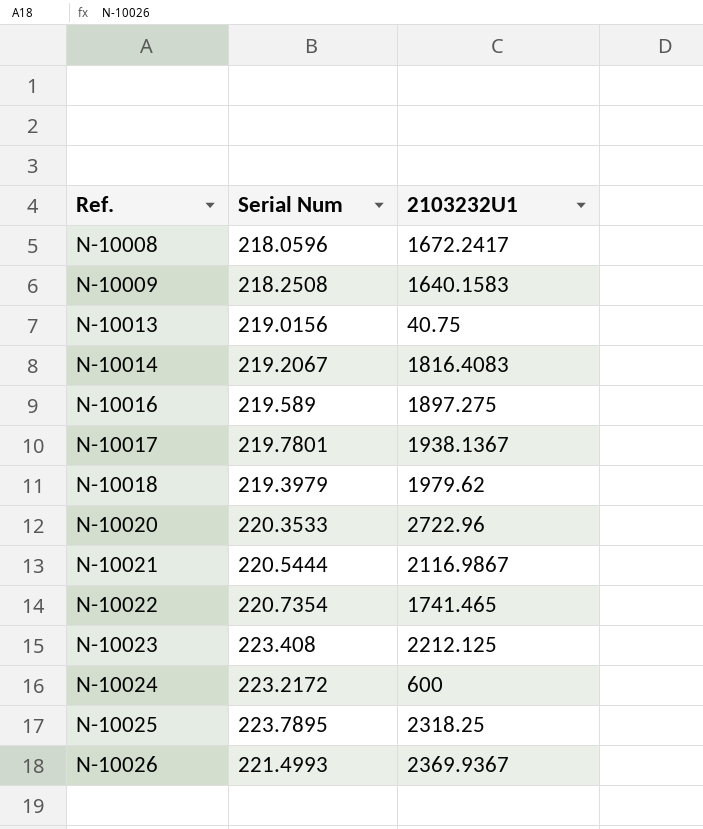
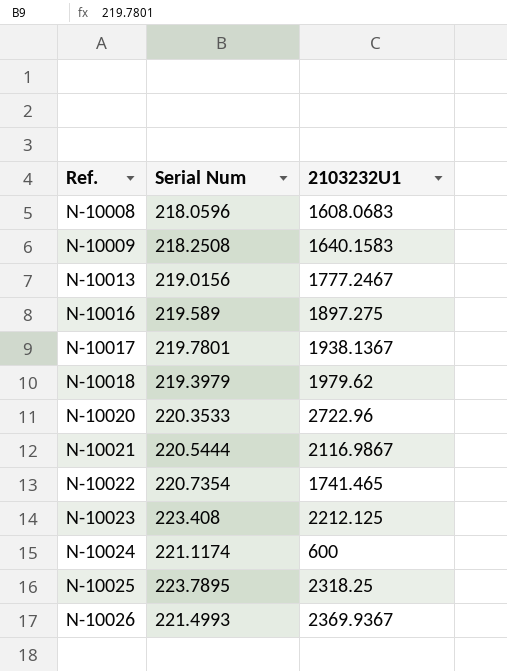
row N-10014: 219.2067 | 1816.4083 -> none
N-10008 | 2103232U1: 1672.2417 -> 1608.0683
N-10013 | 2103232U1: 40.75 -> 1777.2467
N-10024 | Serial Num: 223.2172 -> 221.1174

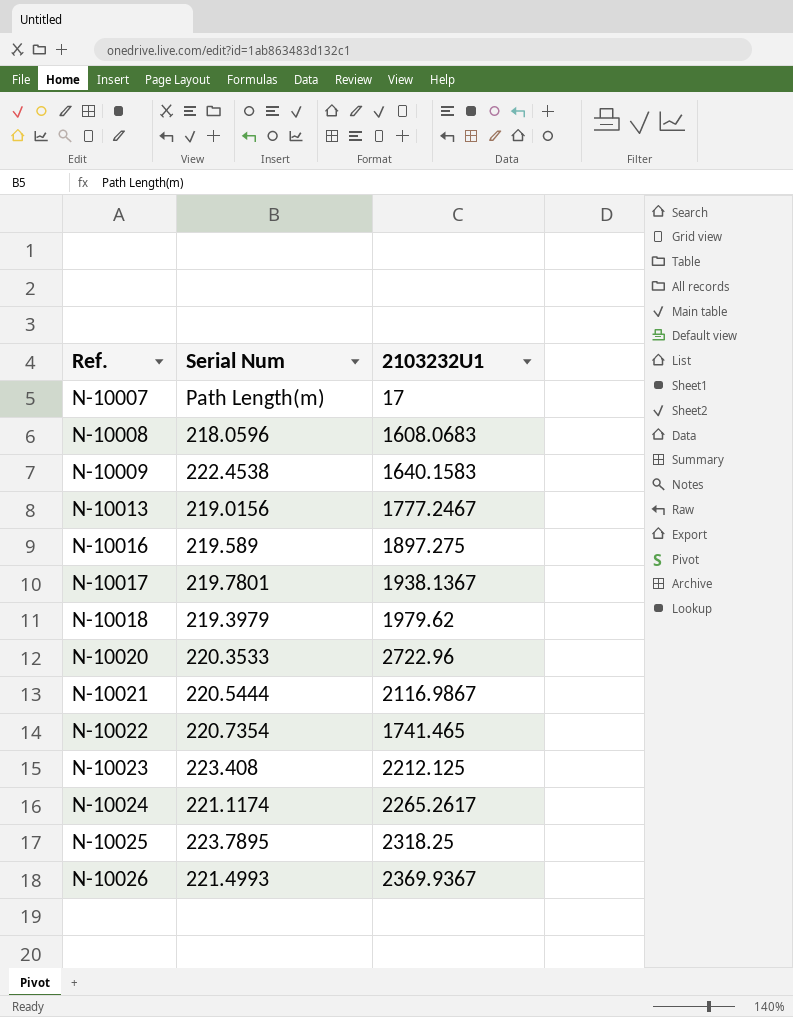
row N-10007: none -> Path Length(m) | 17
N-10009 | Serial Num: 218.2508 -> 222.4538
N-10024 | 2103232U1: 600 -> 2265.2617

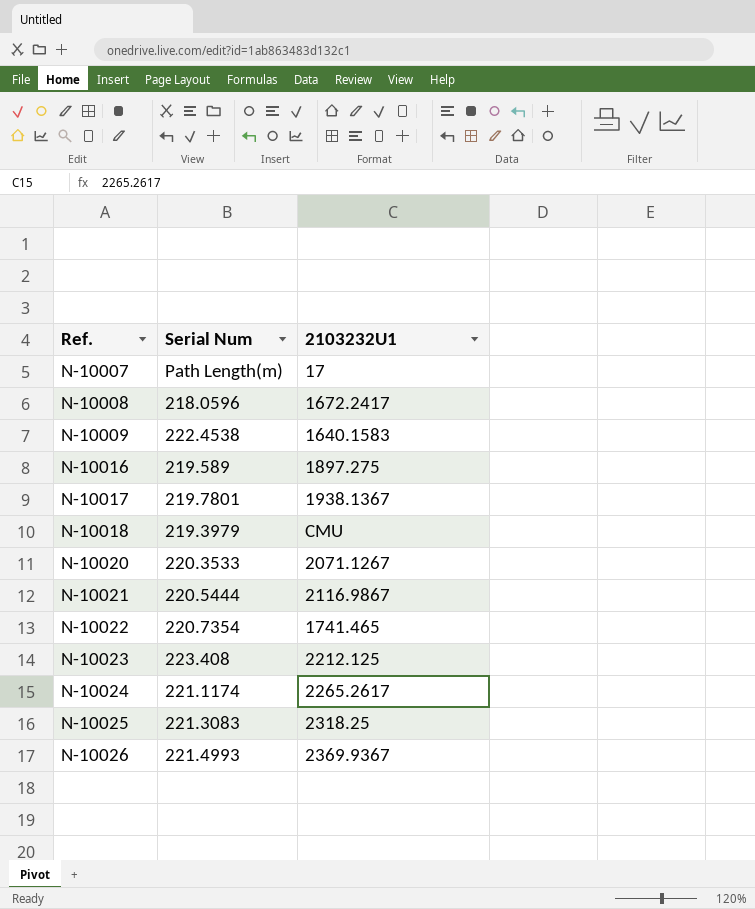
row N-10013: 219.0156 | 1777.2467 -> none
N-10008 | 2103232U1: 1608.0683 -> 1672.2417
N-10018 | 2103232U1: 1979.62 -> CMU
N-10020 | 2103232U1: 2722.96 -> 2071.1267
N-10025 | Serial Num: 223.7895 -> 221.3083

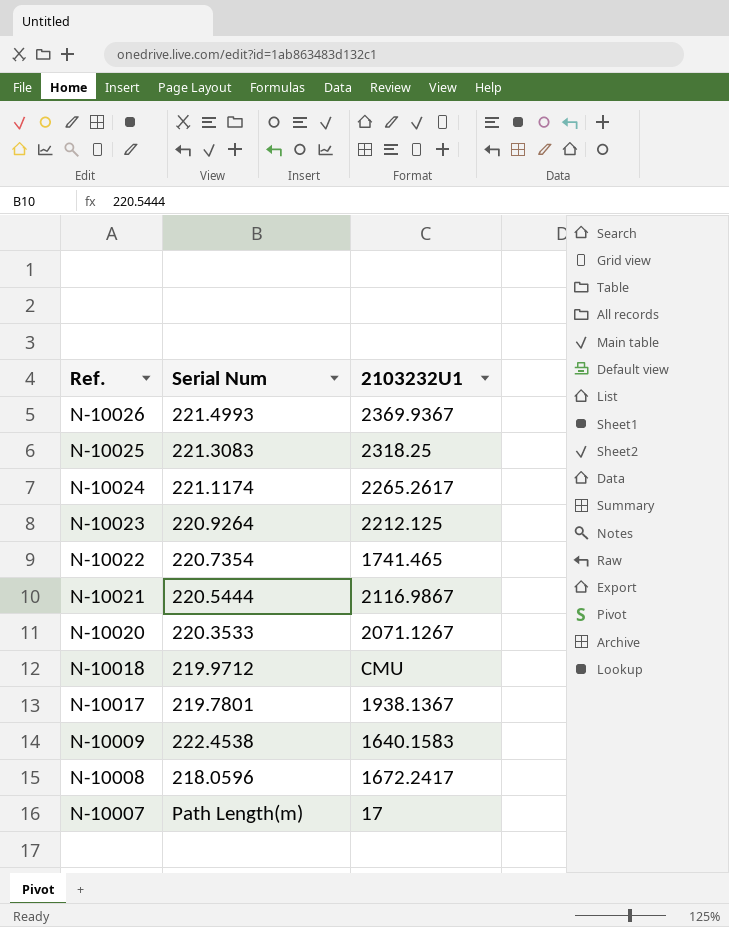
row order: Ref. ascending -> Ref. descending
row N-10016: 219.589 | 1897.275 -> none
N-10023 | Serial Num: 223.408 -> 220.9264
N-10018 | Serial Num: 219.3979 -> 219.9712

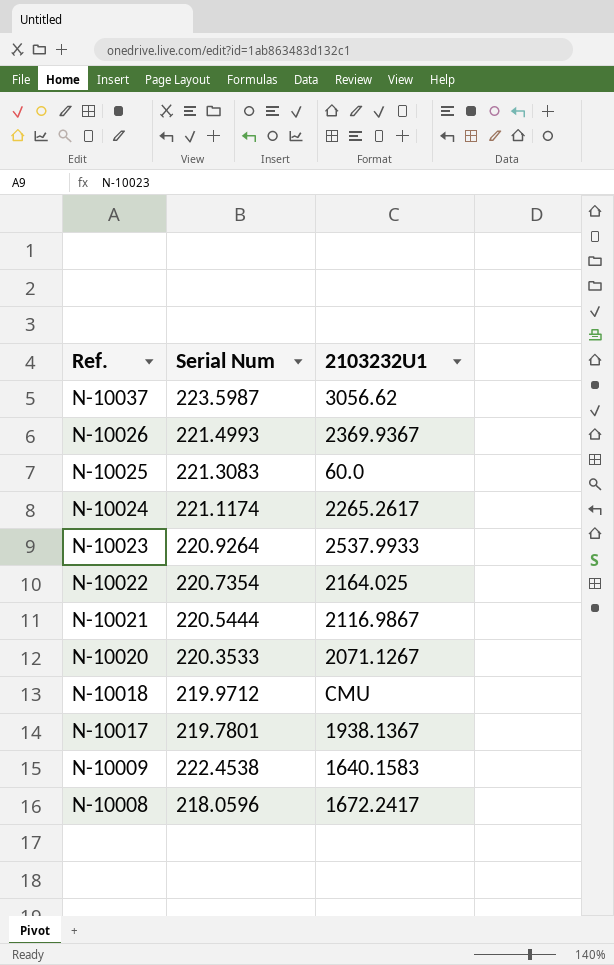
row N-10007: Path Length(m) | 17 -> none
row N-10037: none -> 223.5987 | 3056.62
N-10025 | 2103232U1: 2318.25 -> 60.0
N-10023 | 2103232U1: 2212.125 -> 2537.9933
N-10022 | 2103232U1: 1741.465 -> 2164.025

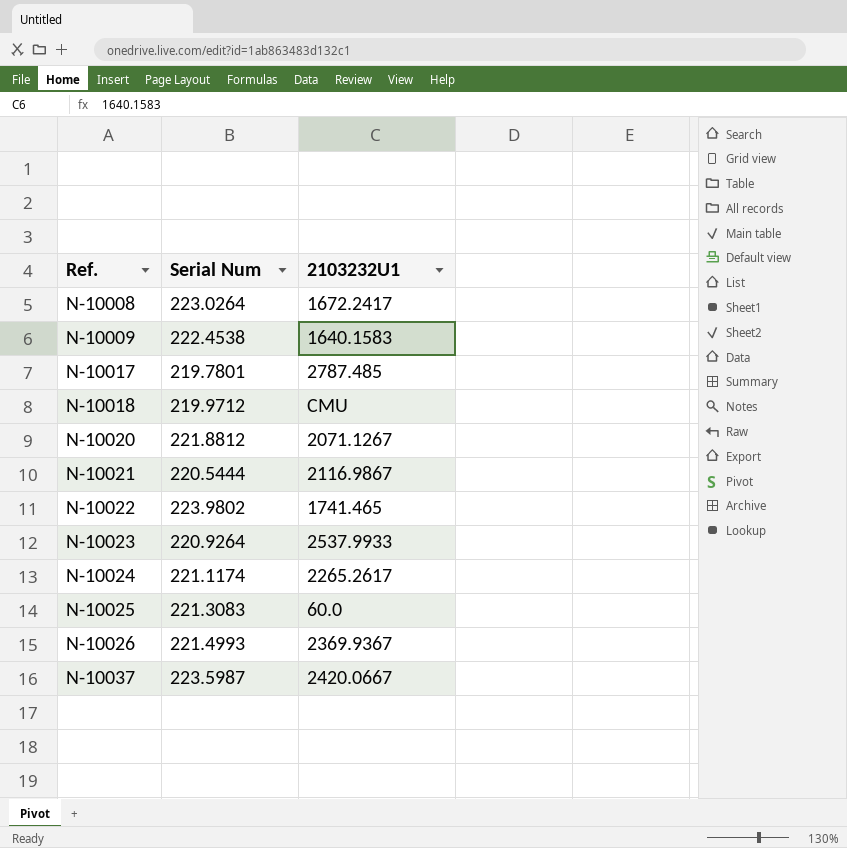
row order: Ref. descending -> Ref. ascending
N-10008 | Serial Num: 218.0596 -> 223.0264
N-10017 | 2103232U1: 1938.1367 -> 2787.485
N-10020 | Serial Num: 220.3533 -> 221.8812
N-10022 | Serial Num: 220.7354 -> 223.9802
N-10022 | 2103232U1: 2164.025 -> 1741.465
N-10037 | 2103232U1: 3056.62 -> 2420.0667

